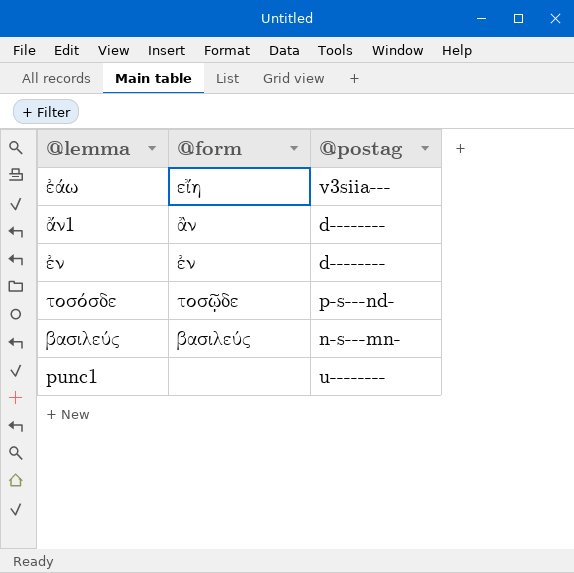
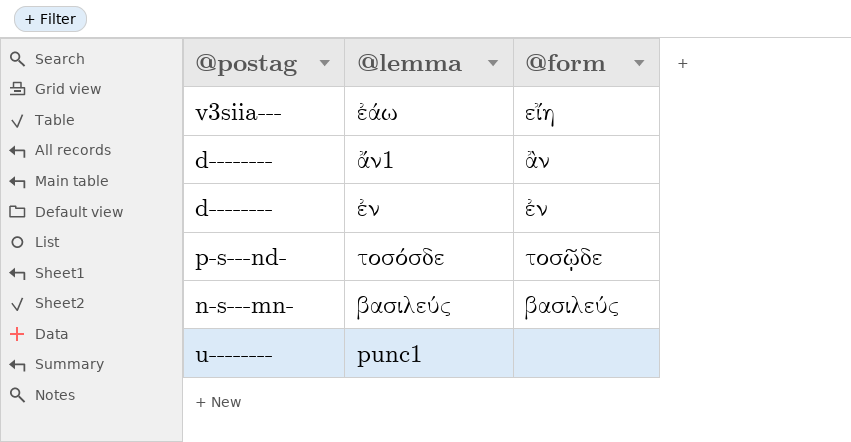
column @postag | position: 3 -> 1

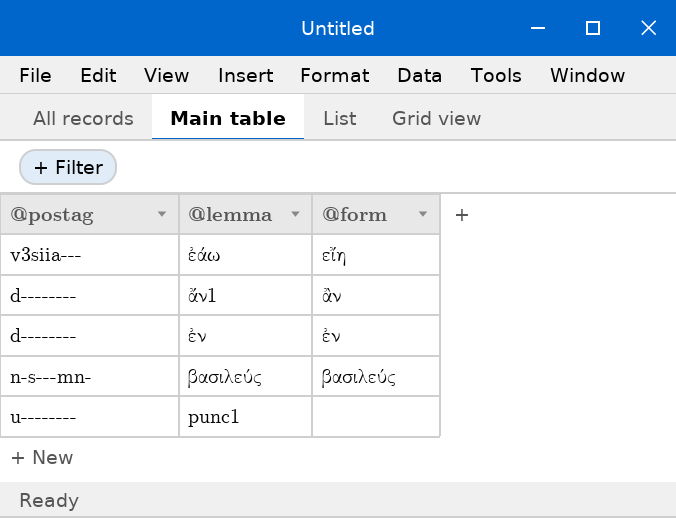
row τοσόσδε: p-s---nd- | τοσῷδε -> none

